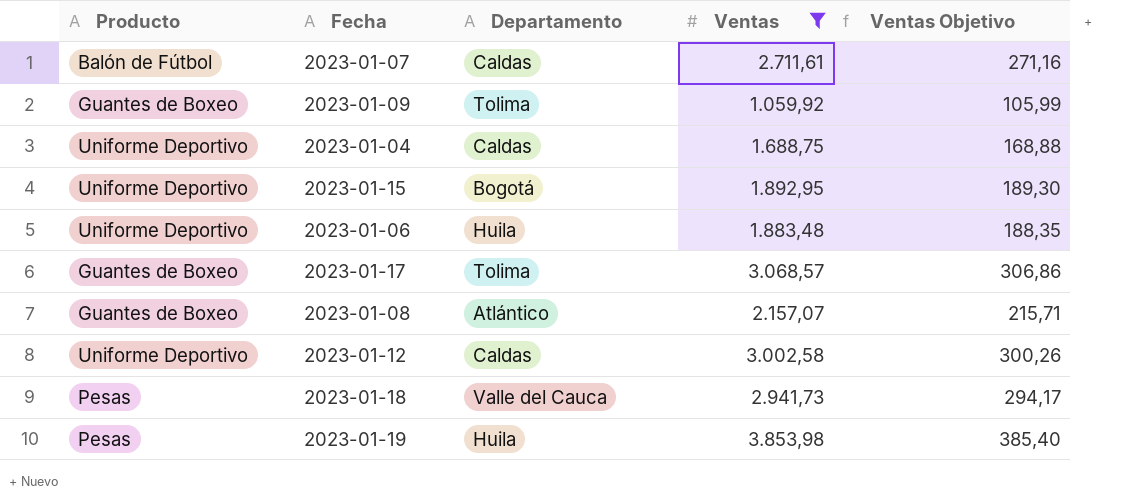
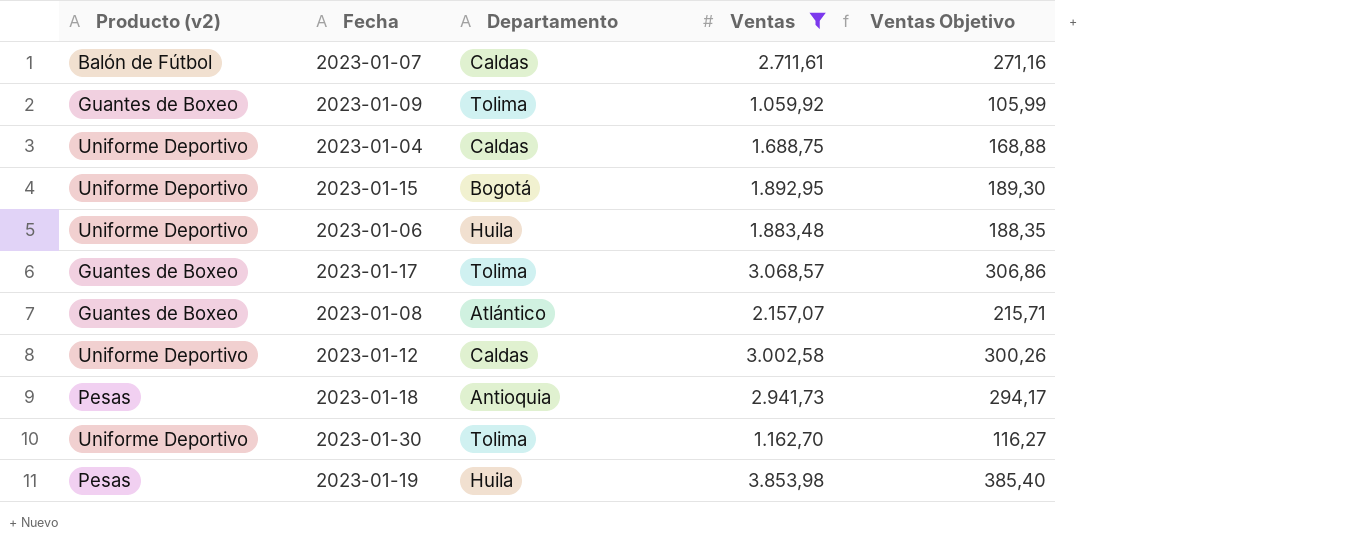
column name: Producto -> Producto (v2)
2023-01-18 | Departamento: Valle del Cauca -> Antioquia
row 2023-01-30: none -> Uniforme Deportivo | Tolima | 1.162,70 | 116,27

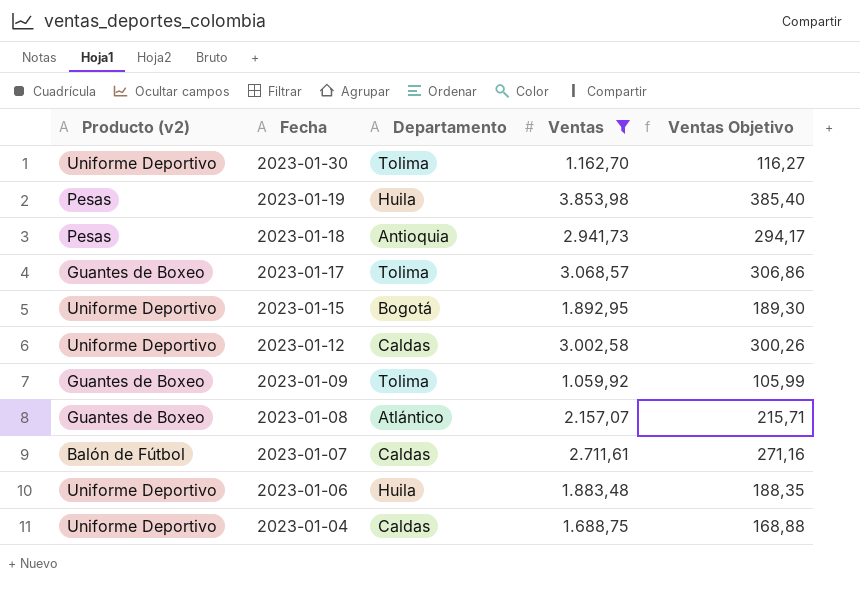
row order: none -> Fecha descending

